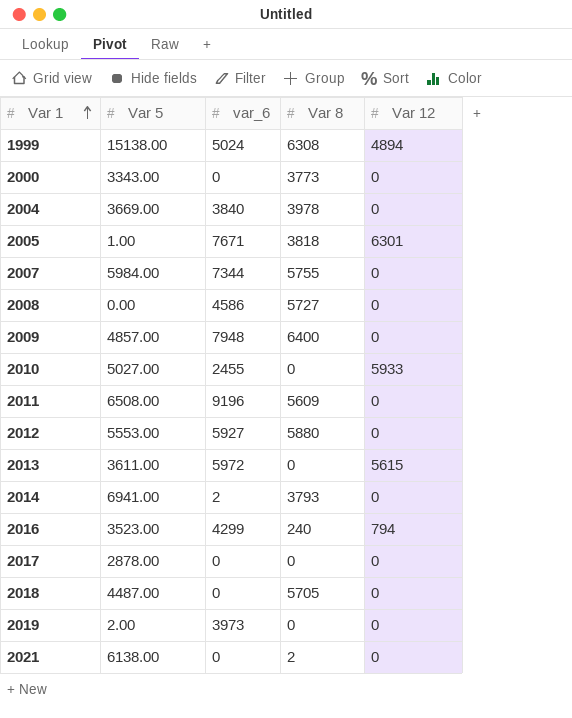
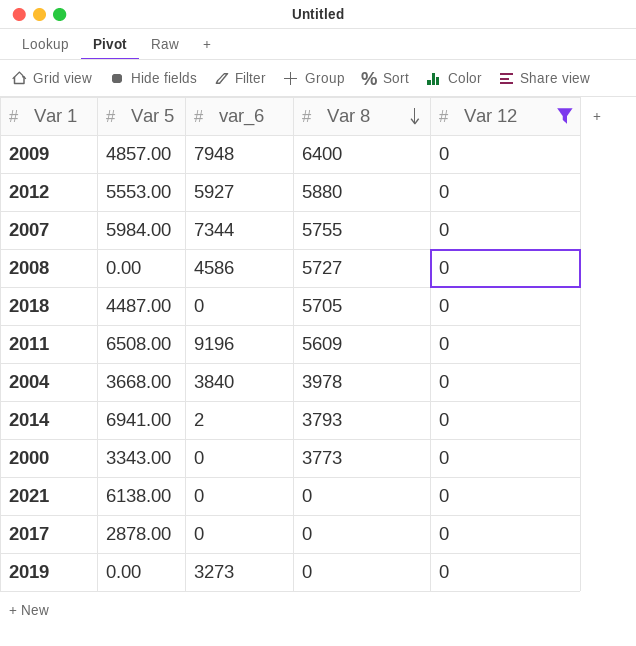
filter: none -> Var 12 = 0
row order: Var 1 ascending -> Var 8 descending
2004 | Var 5: 3669.00 -> 3668.00
2021 | Var 8: 2 -> 0
2019 | Var 5: 2.00 -> 0.00
2019 | var_6: 3973 -> 3273

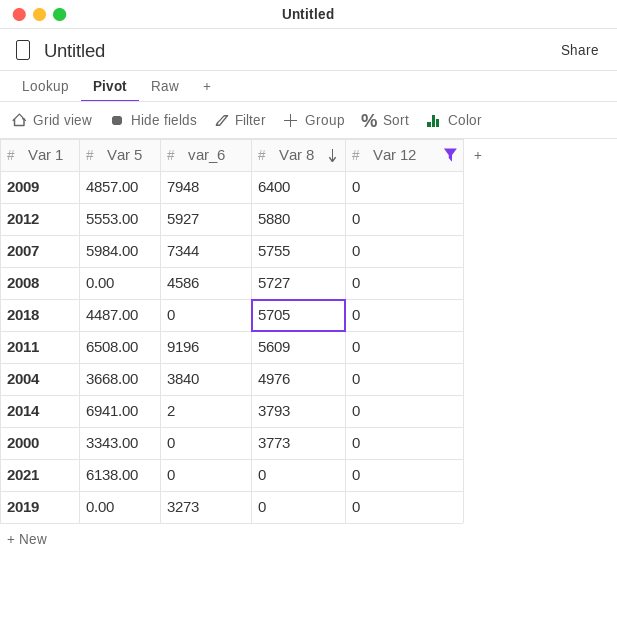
row 2017: 2878.00 | 0 | 0 | 0 -> none
2004 | Var 8: 3978 -> 4976

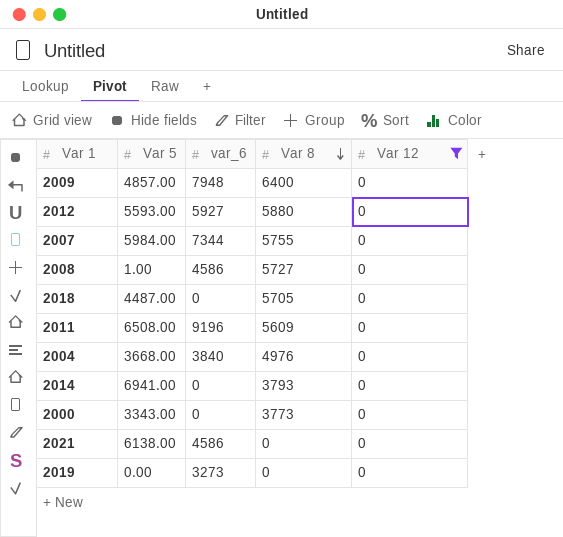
2012 | Var 5: 5553.00 -> 5593.00
2008 | Var 5: 0.00 -> 1.00
2014 | var_6: 2 -> 0
2021 | var_6: 0 -> 4586

